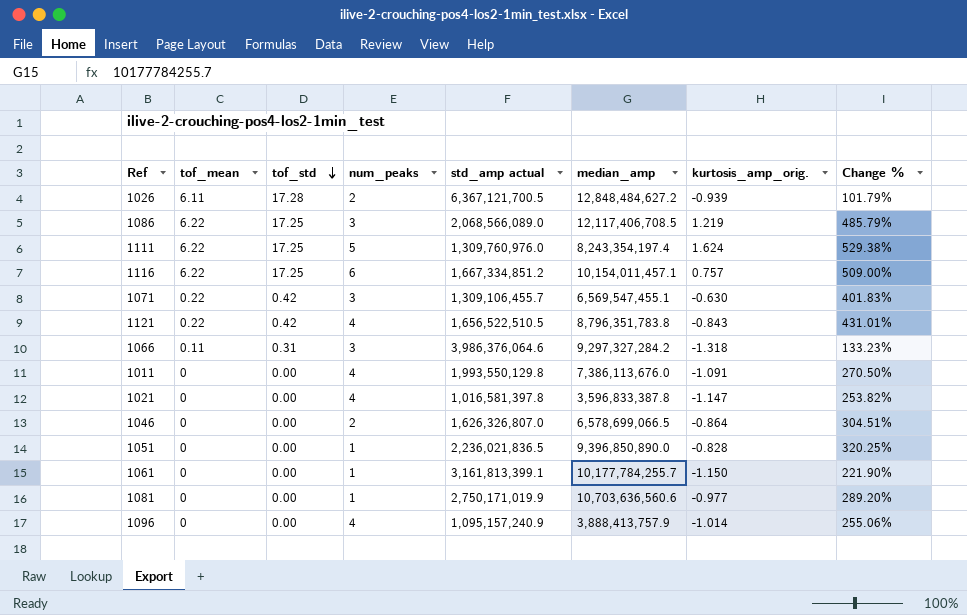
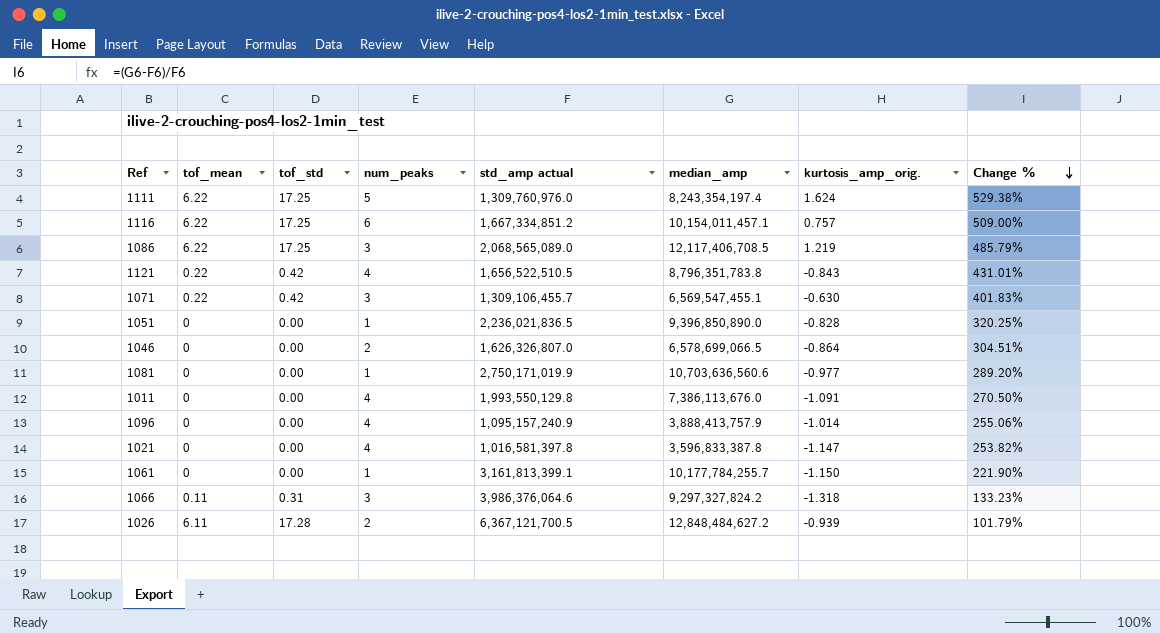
row order: tof_std descending -> Change % descending
1086 | std_amp actual: 2,068,566,089.0 -> 2,068,565,089.0
1066 | median_amp: 9,297,327,284.2 -> 9,297,327,824.2

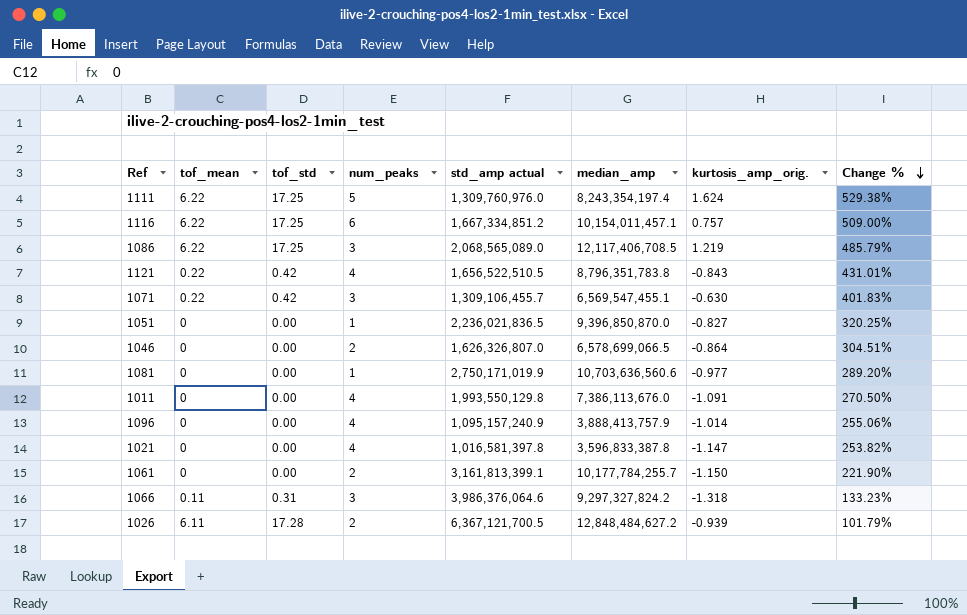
1051 | median_amp: 9,396,850,890.0 -> 9,396,850,870.0
1051 | kurtosis_amp_orig.: -0.828 -> -0.827
1061 | num_peaks: 1 -> 2

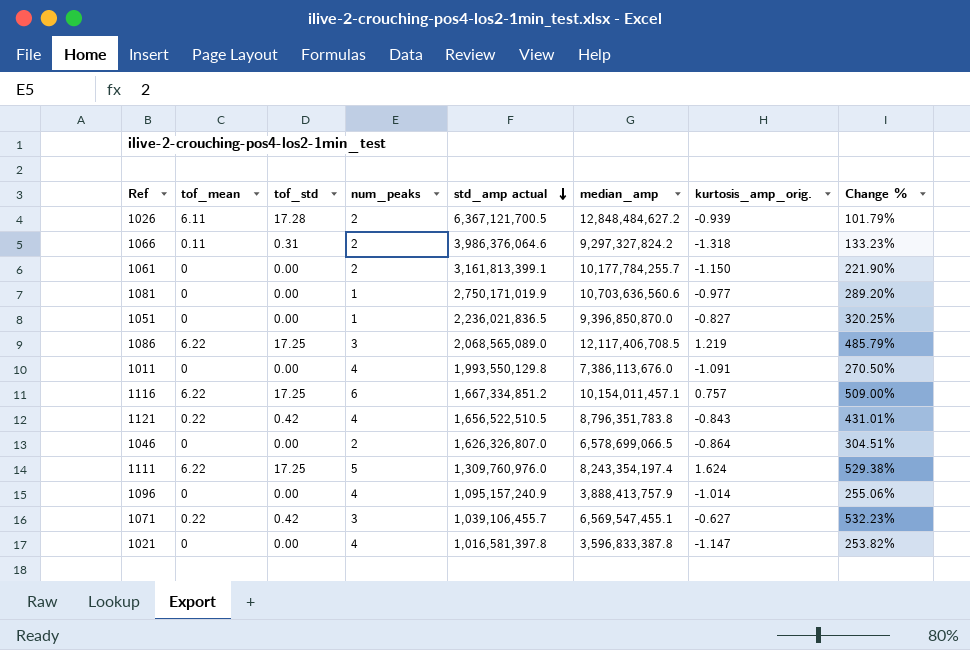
row order: Change % descending -> std_amp actual descending
1066 | num_peaks: 3 -> 2
1071 | std_amp actual: 1,309,106,455.7 -> 1,039,106,455.7
1071 | kurtosis_amp_orig.: -0.630 -> -0.627
1071 | Change %: 401.83% -> 532.23%

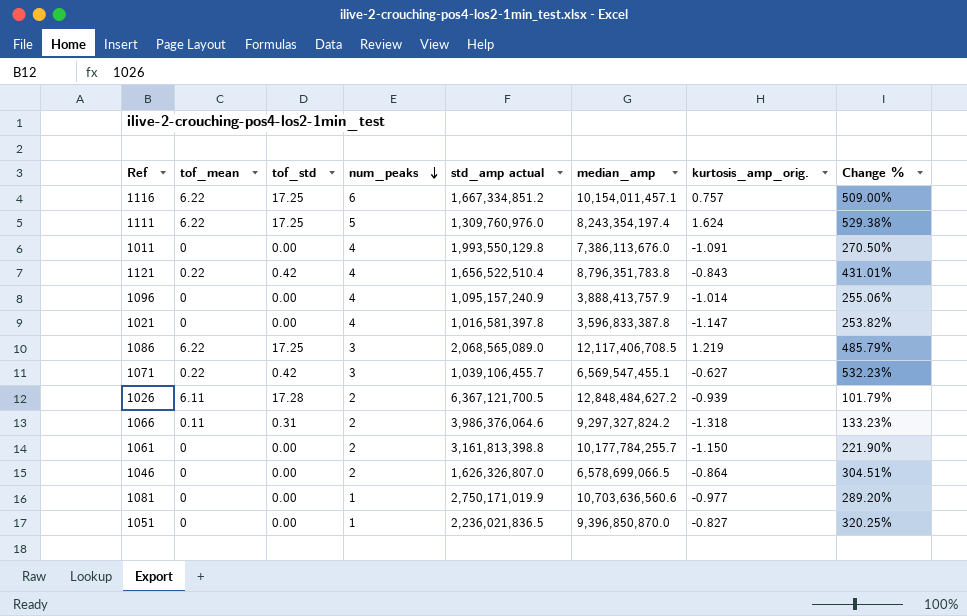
row order: std_amp actual descending -> num_peaks descending
1121 | std_amp actual: 1,656,522,510.5 -> 1,656,522,510.4
1061 | std_amp actual: 3,161,813,399.1 -> 3,161,813,398.8

